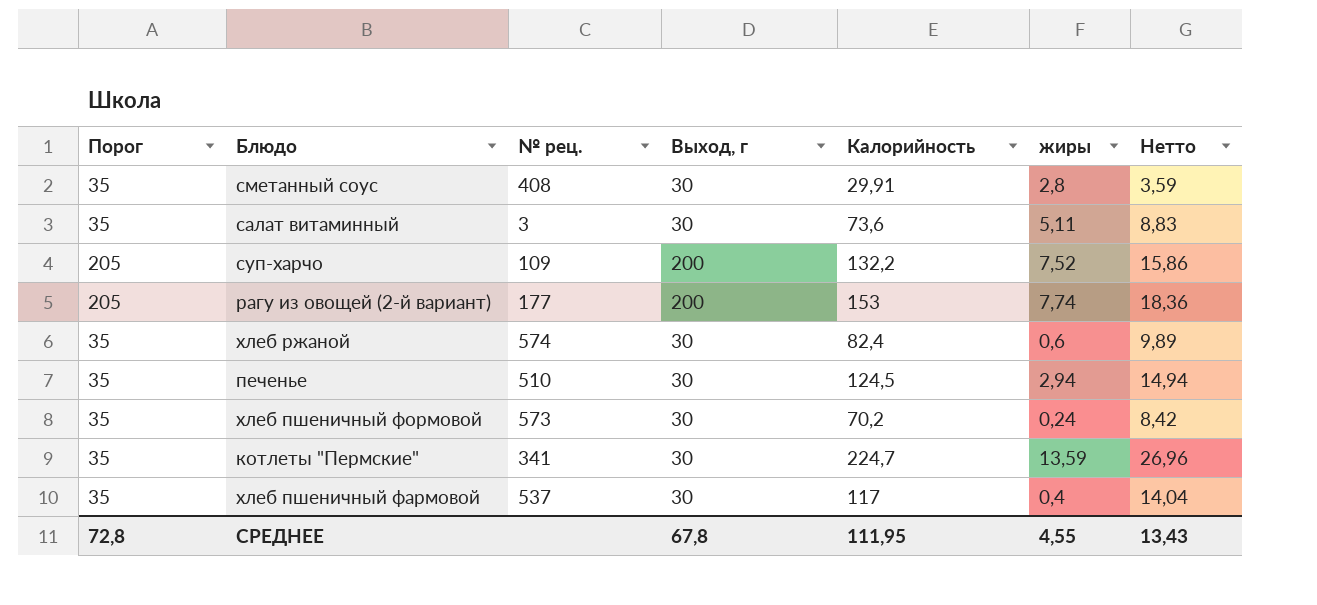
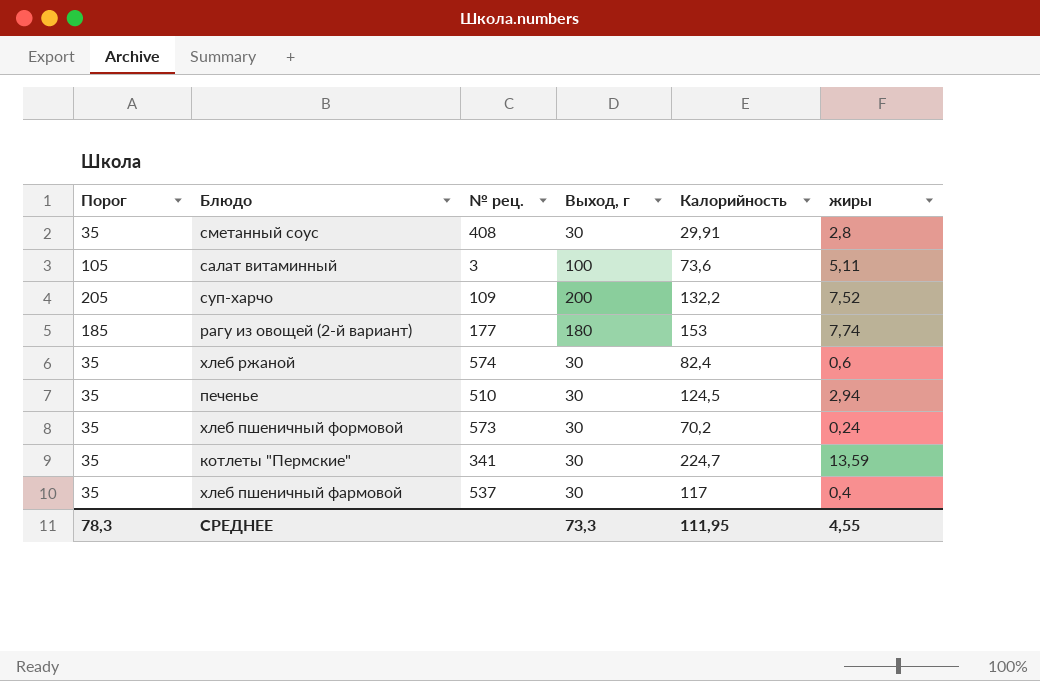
column Нетто | formula: [Калорийность] * 0,12 -> none
салат витаминный | Порог: 35 -> 105
салат витаминный | Выход, г: 30 -> 100
рагу из овощей (2-й вариант) | Порог: 205 -> 185
рагу из овощей (2-й вариант) | Выход, г: 200 -> 180
СРЕДНЕЕ | Порог: 72,8 -> 78,3
СРЕДНЕЕ | Выход, г: 67,8 -> 73,3

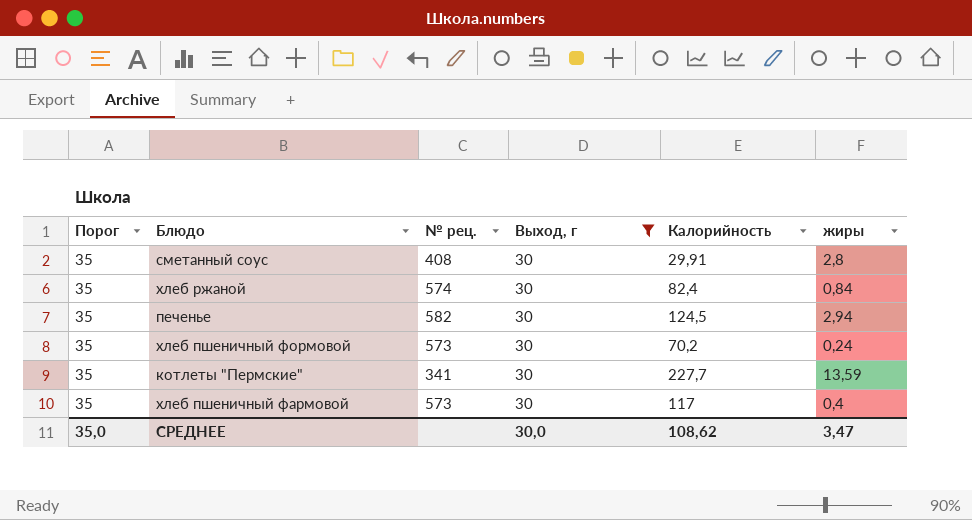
filter: none -> Выход, г = 30
хлеб ржаной | жиры: 0,6 -> 0,84
печенье | № рец.: 510 -> 582
котлеты "Пермские" | Калорийность: 224,7 -> 227,7
хлеб пшеничный фармовой | № рец.: 537 -> 573
СРЕДНЕЕ | Порог: 78,3 -> 35,0
СРЕДНЕЕ | Выход, г: 73,3 -> 30,0
СРЕДНЕЕ | Калорийность: 111,95 -> 108,62
СРЕДНЕЕ | жиры: 4,55 -> 3,47

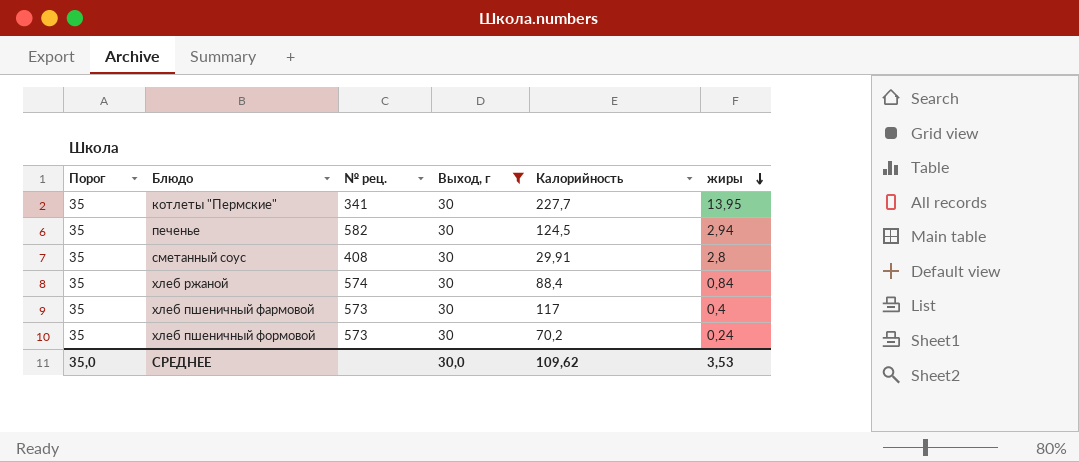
row order: none -> жиры descending
котлеты "Пермские" | жиры: 13,59 -> 13,95
хлеб ржаной | Калорийность: 82,4 -> 88,4
СРЕДНЕЕ | Калорийность: 108,62 -> 109,62
СРЕДНЕЕ | жиры: 3,47 -> 3,53

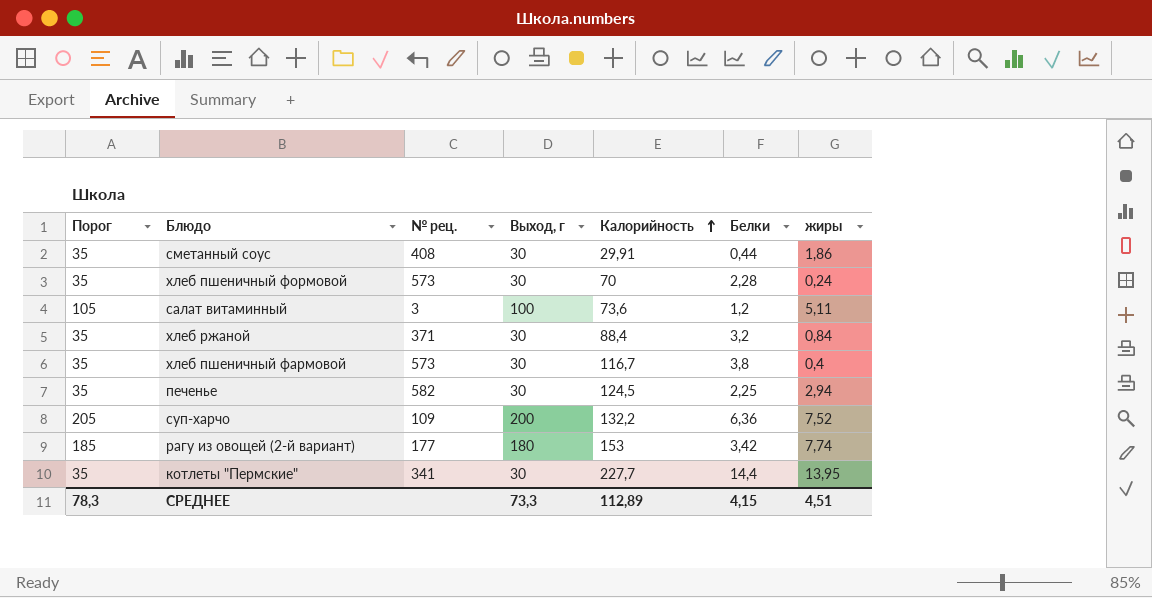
filter: Выход, г = 30 -> none
row order: жиры descending -> Калорийность ascending
column Белки | position: none -> 6
сметанный соус | жиры: 2,8 -> 1,86
хлеб пшеничный формовой | Калорийность: 70,2 -> 70
хлеб ржаной | № рец.: 574 -> 371
хлеб пшеничный фармовой | Калорийность: 117 -> 116,7
СРЕДНЕЕ | Порог: 35,0 -> 78,3
СРЕДНЕЕ | Выход, г: 30,0 -> 73,3
СРЕДНЕЕ | Калорийность: 109,62 -> 112,89
СРЕДНЕЕ | жиры: 3,53 -> 4,51

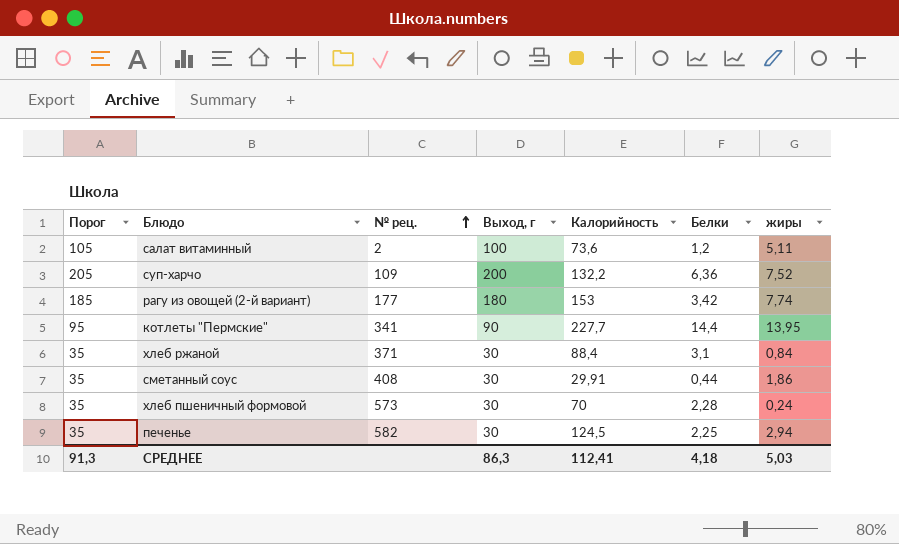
row order: Калорийность ascending -> № рец. ascending
row хлеб пшеничный фармовой: 35 | 573 | 30 | 116,7 | 3,8 | 0,4 -> none
салат витаминный | № рец.: 3 -> 2
котлеты "Пермские" | Порог: 35 -> 95
котлеты "Пермские" | Выход, г: 30 -> 90
хлеб ржаной | Белки: 3,2 -> 3,1
СРЕДНЕЕ | Порог: 78,3 -> 91,3
СРЕДНЕЕ | Выход, г: 73,3 -> 86,3
СРЕДНЕЕ | Калорийность: 112,89 -> 112,41
СРЕДНЕЕ | Белки: 4,15 -> 4,18
СРЕДНЕЕ | жиры: 4,51 -> 5,03

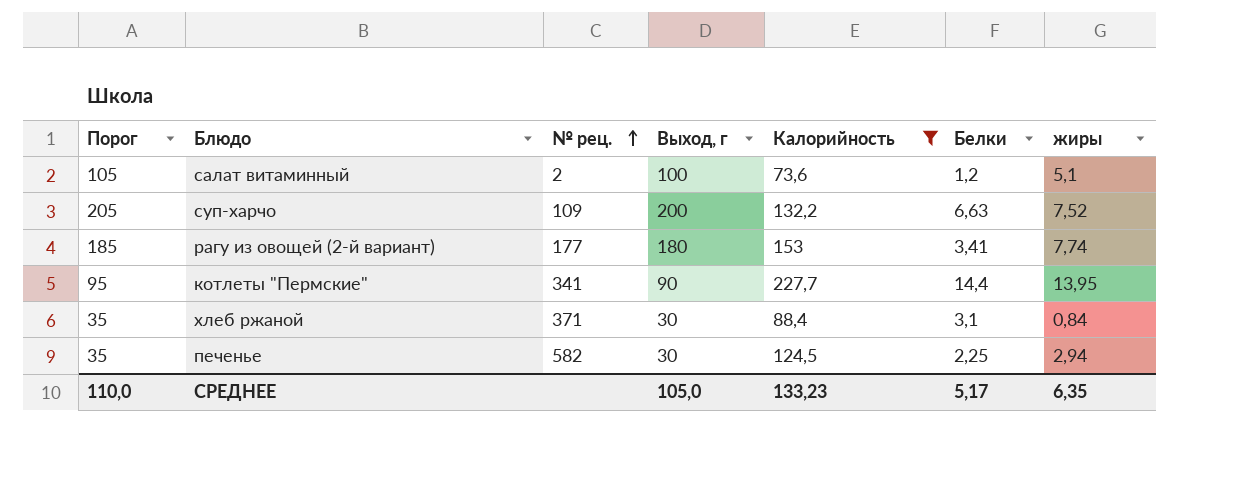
filter: none -> Калорийность >= 73,6
салат витаминный | жиры: 5,11 -> 5,1
суп-харчо | Белки: 6,36 -> 6,63
рагу из овощей (2-й вариант) | Белки: 3,42 -> 3,41
СРЕДНЕЕ | Порог: 91,3 -> 110,0
СРЕДНЕЕ | Выход, г: 86,3 -> 105,0
СРЕДНЕЕ | Калорийность: 112,41 -> 133,23
СРЕДНЕЕ | Белки: 4,18 -> 5,17
СРЕДНЕЕ | жиры: 5,03 -> 6,35

